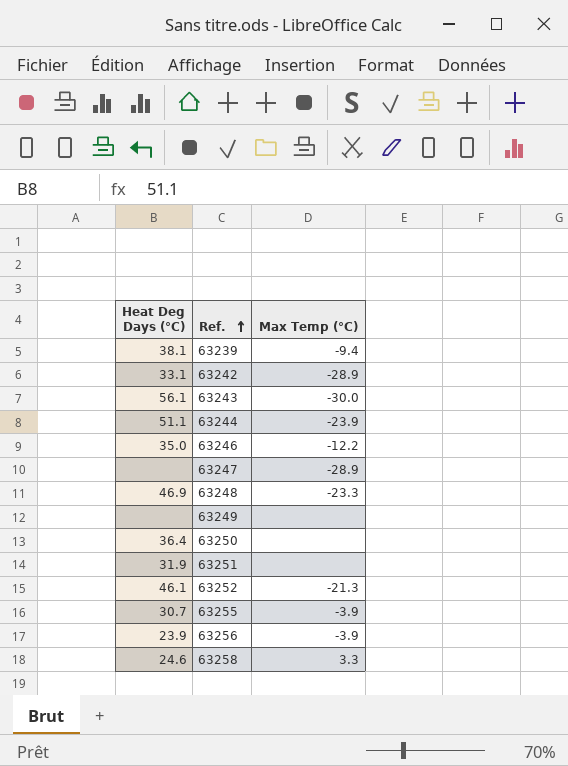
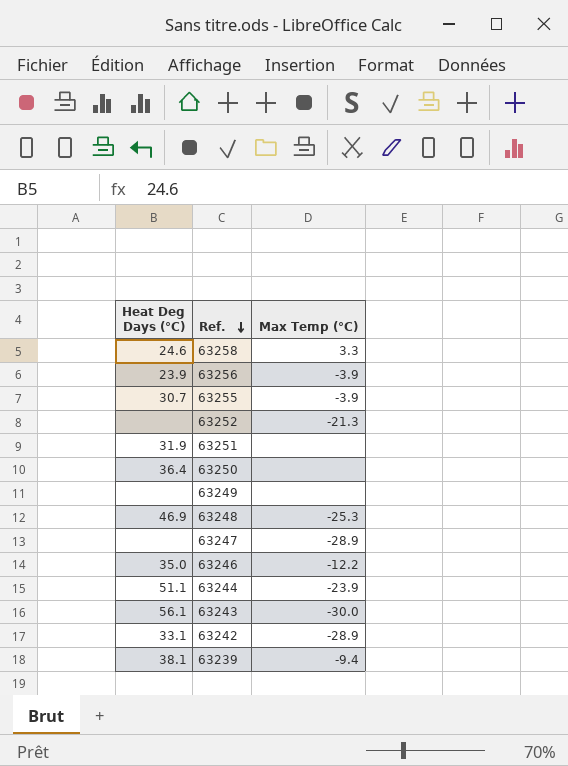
row order: Ref. ascending -> Ref. descending
63252 | Heat Deg Days (°C): 46.1 -> none
63248 | Max Temp (°C): -23.3 -> -25.3

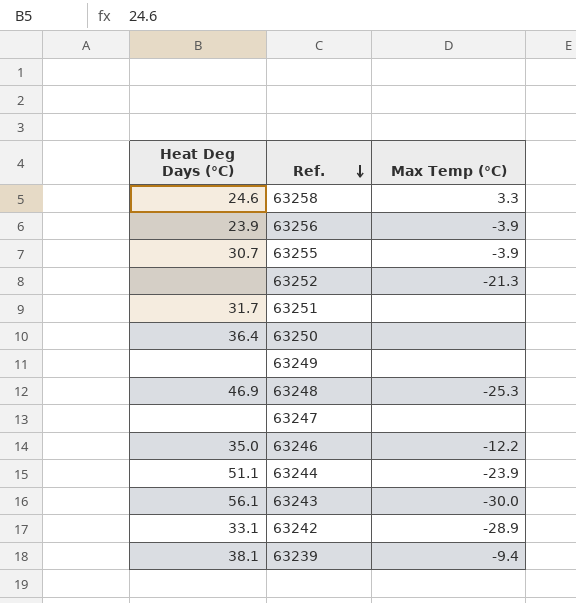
63251 | Heat Deg Days (°C): 31.9 -> 31.7
63247 | Max Temp (°C): -28.9 -> none

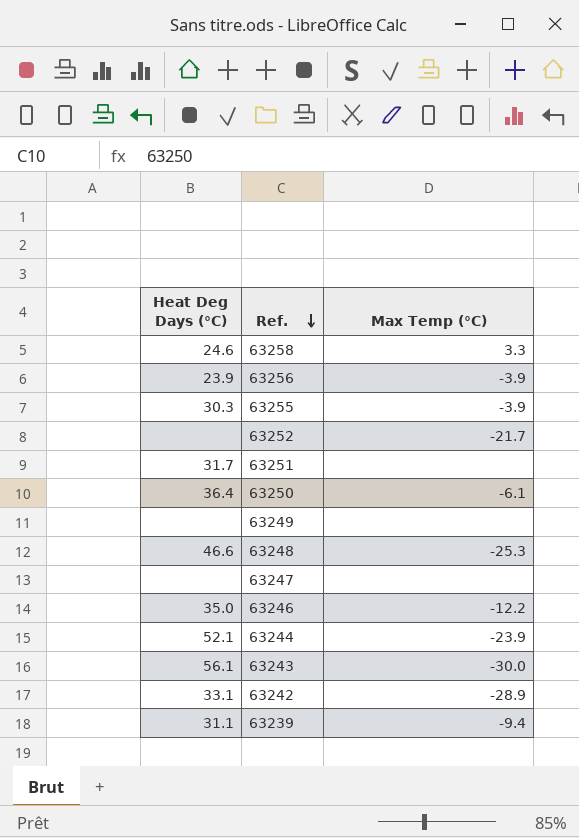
63255 | Heat Deg Days (°C): 30.7 -> 30.3
63252 | Max Temp (°C): -21.3 -> -21.7
63250 | Max Temp (°C): none -> -6.1
63248 | Heat Deg Days (°C): 46.9 -> 46.6
63244 | Heat Deg Days (°C): 51.1 -> 52.1
63239 | Heat Deg Days (°C): 38.1 -> 31.1

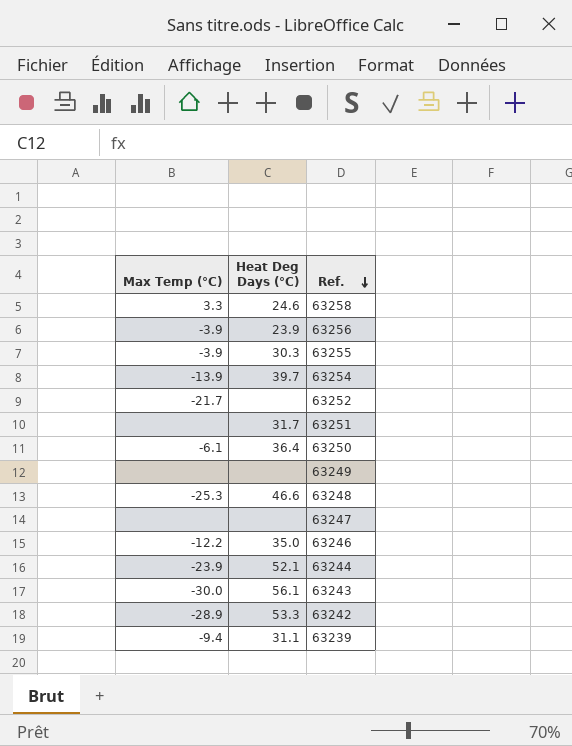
column Max Temp (°C) | position: 3 -> 1
row 63254: none -> -13.9 | 39.7
63242 | Heat Deg Days (°C): 33.1 -> 53.3

